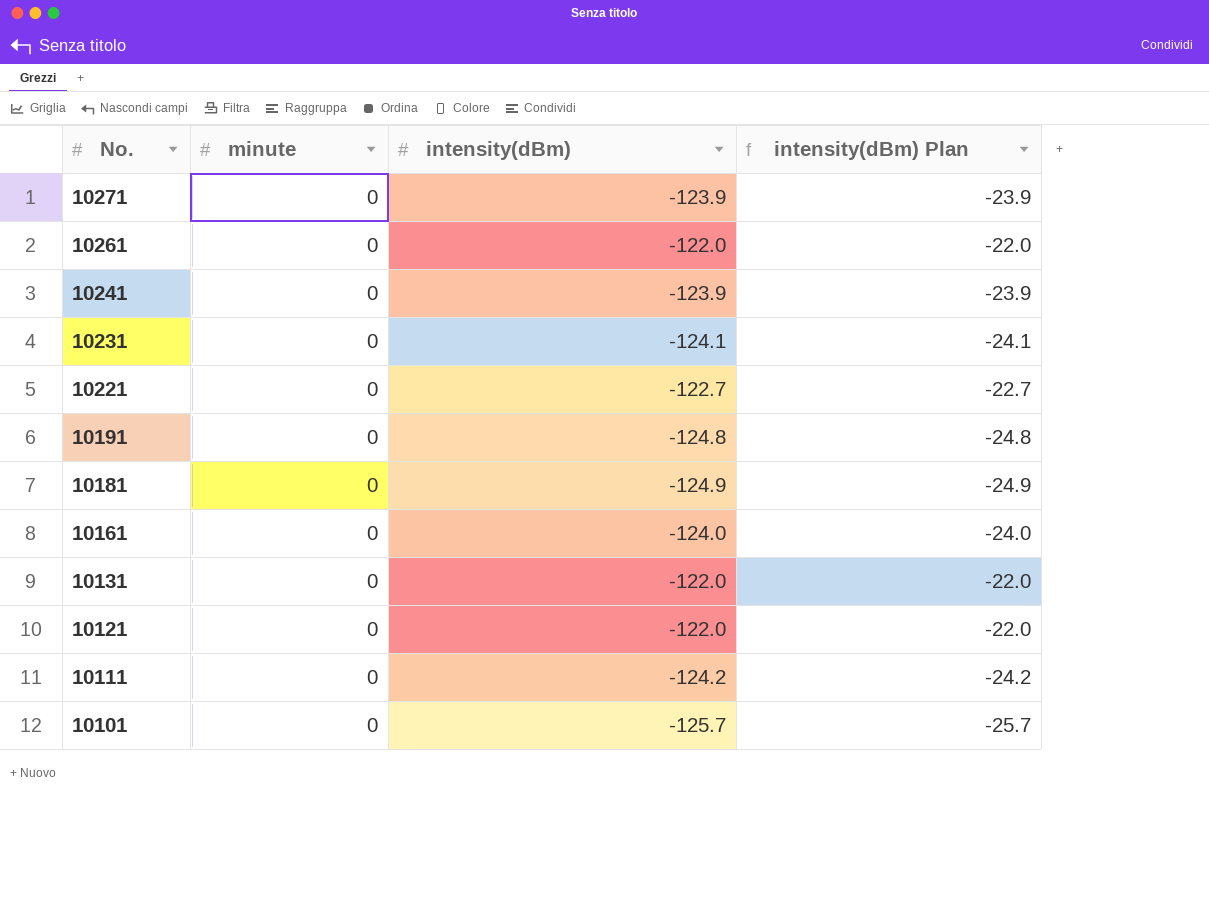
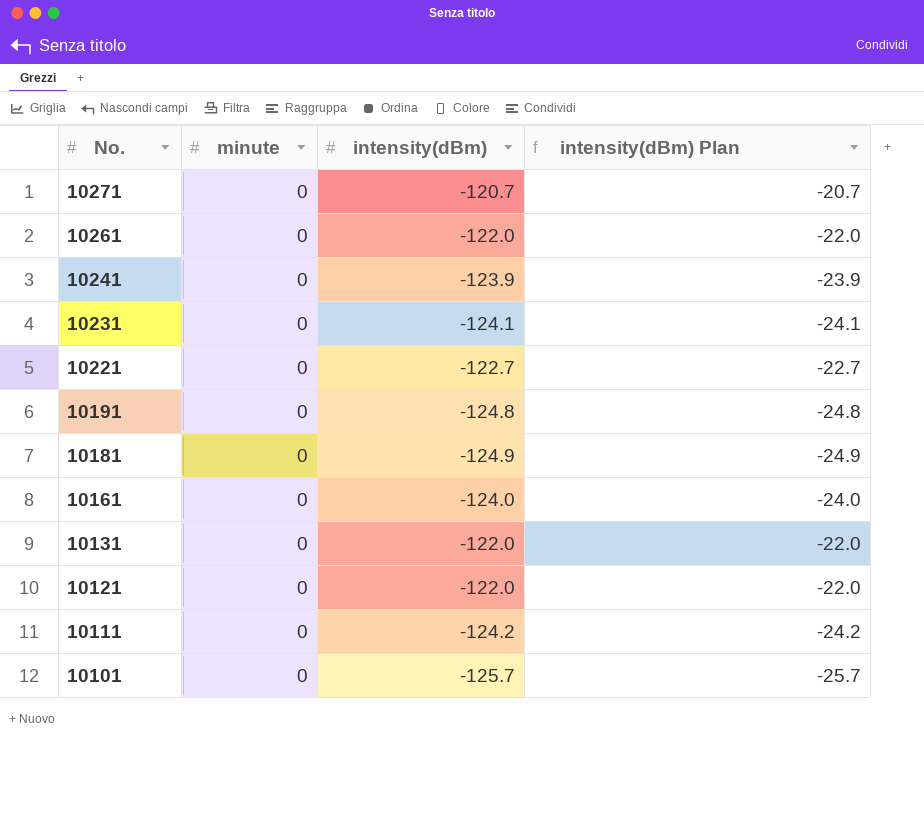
10271 | intensity(dBm): -123.9 -> -120.7
10271 | intensity(dBm) Plan: -23.9 -> -20.7

